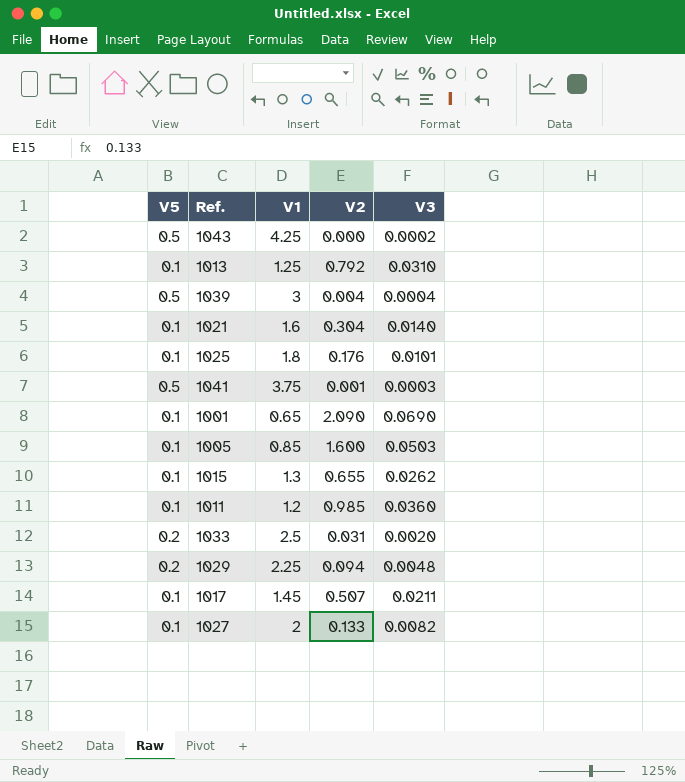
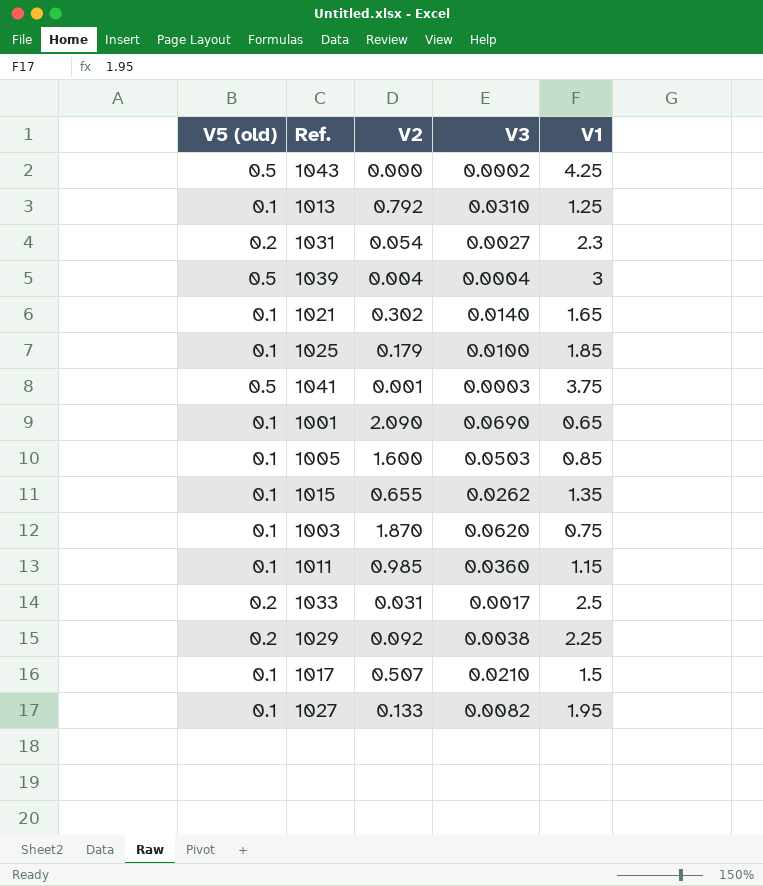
column name: V5 -> V5 (old)
column V1 | position: 3 -> 5
row 1031: none -> 0.2 | 0.054 | 0.0027 | 2.3
1021 | V2: 0.304 -> 0.302
1021 | V1: 1.6 -> 1.65
1025 | V2: 0.176 -> 0.179
1025 | V3: 0.0101 -> 0.0100
1025 | V1: 1.8 -> 1.85
1015 | V1: 1.3 -> 1.35
row 1003: none -> 0.1 | 1.870 | 0.0620 | 0.75
1011 | V1: 1.2 -> 1.15
1033 | V3: 0.0020 -> 0.0017
1029 | V2: 0.094 -> 0.092
1029 | V3: 0.0048 -> 0.0038
1017 | V3: 0.0211 -> 0.0210
1017 | V1: 1.45 -> 1.5
1027 | V1: 2 -> 1.95

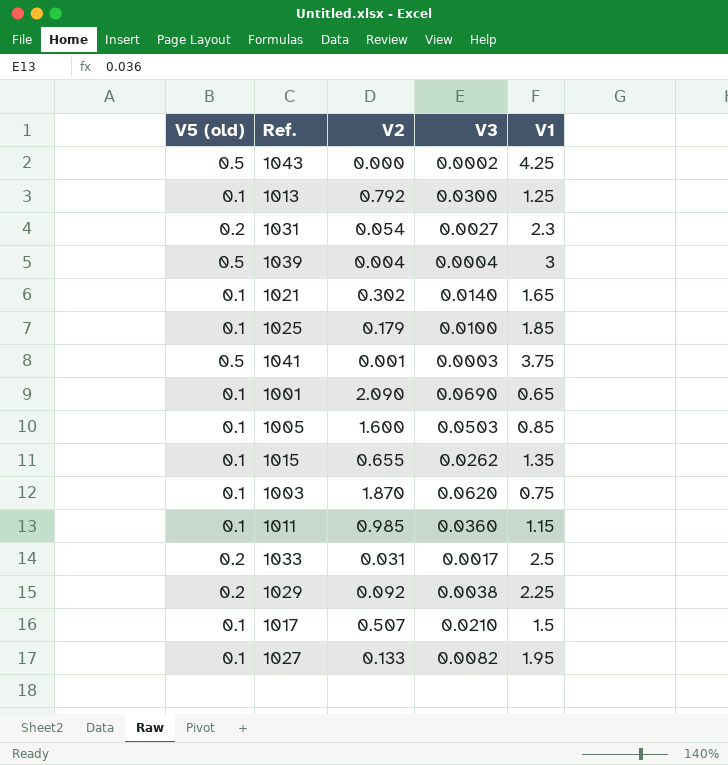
1013 | V3: 0.0310 -> 0.0300

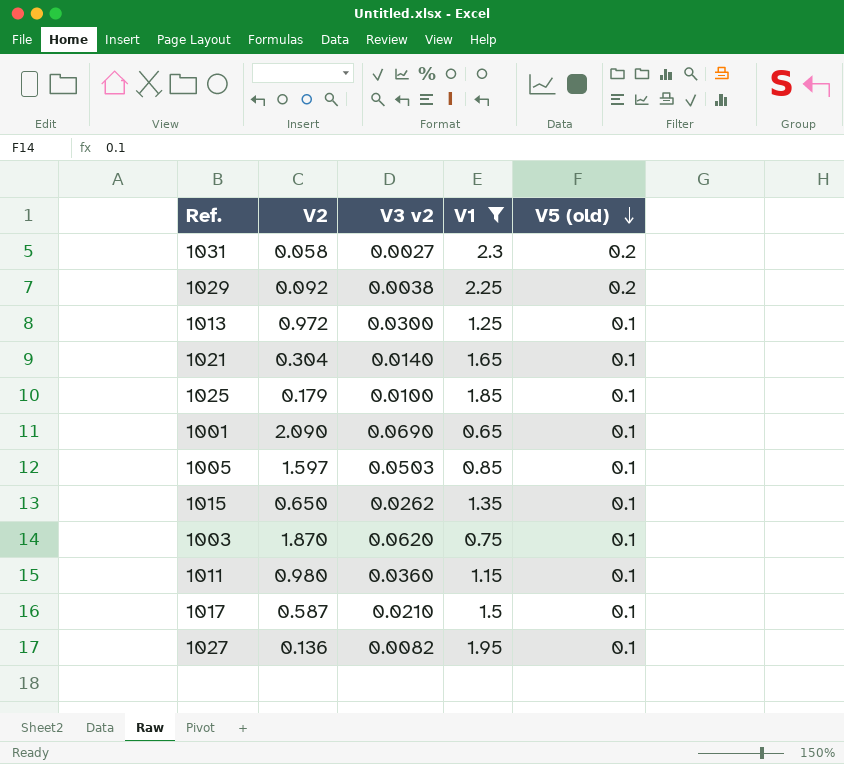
filter: none -> V1 <= 2.3
row order: none -> V5 (old) descending
column name: V3 -> V3 v2
column V5 (old) | position: 1 -> 5
1031 | V2: 0.054 -> 0.058
1013 | V2: 0.792 -> 0.972
1021 | V2: 0.302 -> 0.304
1005 | V2: 1.600 -> 1.597
1015 | V2: 0.655 -> 0.650
1011 | V2: 0.985 -> 0.980
1017 | V2: 0.507 -> 0.587
1027 | V2: 0.133 -> 0.136

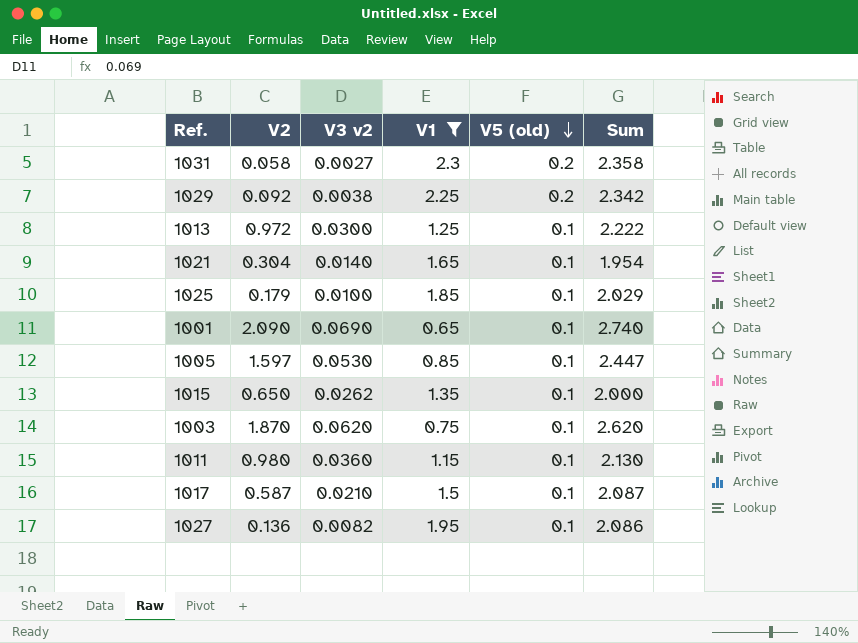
column Sum | formula: none -> [V2] + [V1]
1005 | V3 v2: 0.0503 -> 0.0530

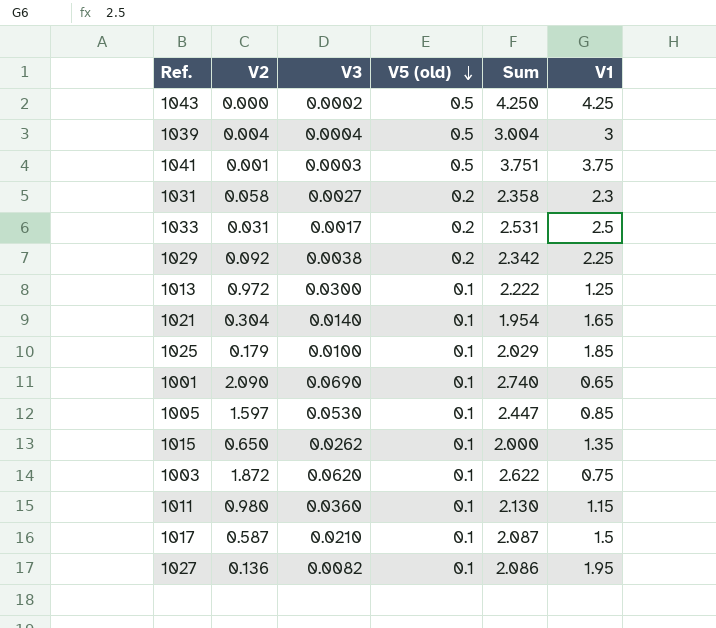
filter: V1 <= 2.3 -> none
column name: V3 v2 -> V3
column V1 | position: 4 -> 6
1003 | V2: 1.870 -> 1.872
1003 | Sum: 2.620 -> 2.622

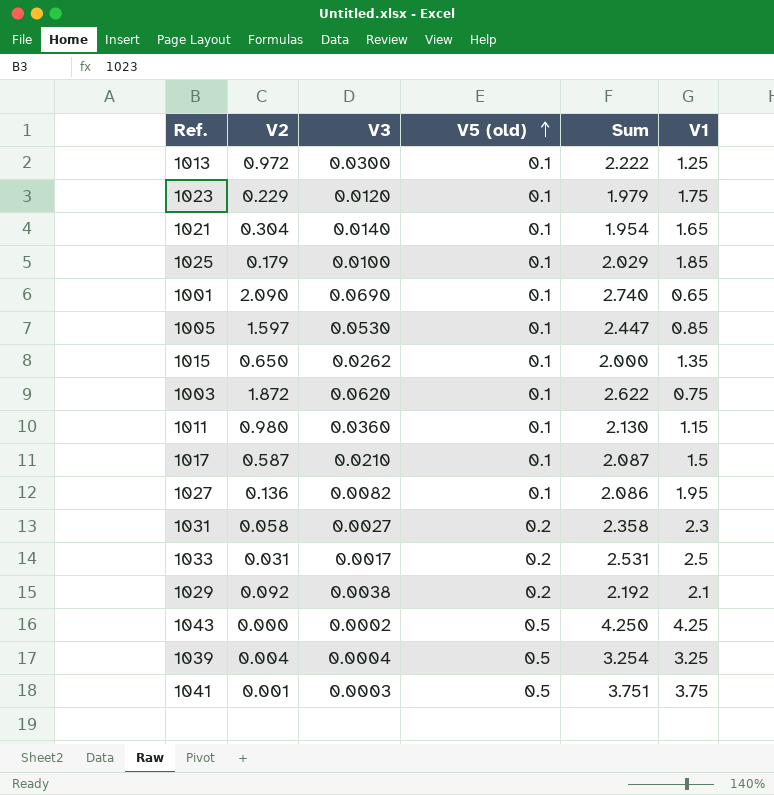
row order: V5 (old) descending -> V5 (old) ascending
row 1023: none -> 0.229 | 0.0120 | 0.1 | 1.979 | 1.75
1029 | Sum: 2.342 -> 2.192
1029 | V1: 2.25 -> 2.1
1039 | Sum: 3.004 -> 3.254
1039 | V1: 3 -> 3.25

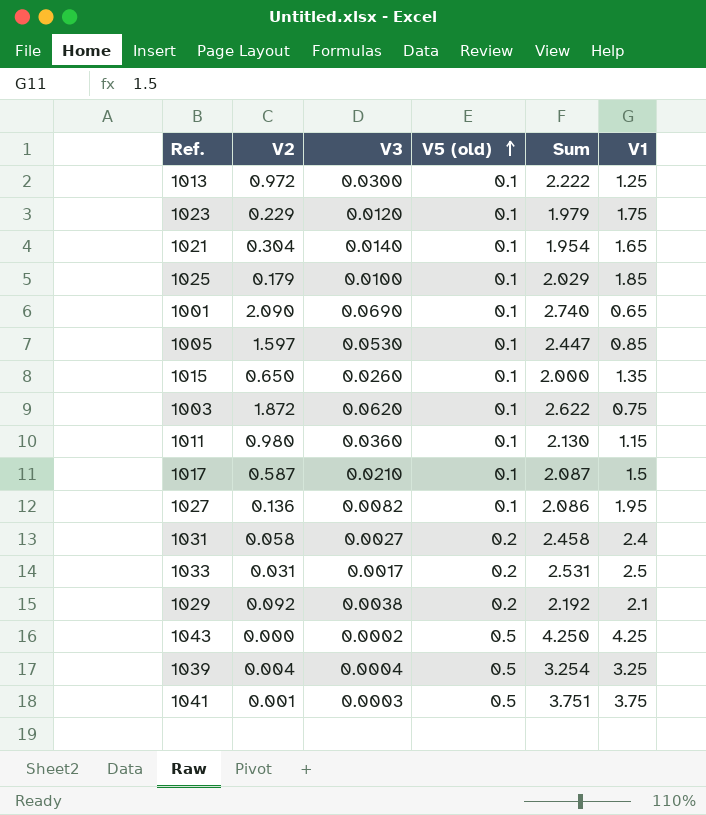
1015 | V3: 0.0262 -> 0.0260
1031 | Sum: 2.358 -> 2.458
1031 | V1: 2.3 -> 2.4

